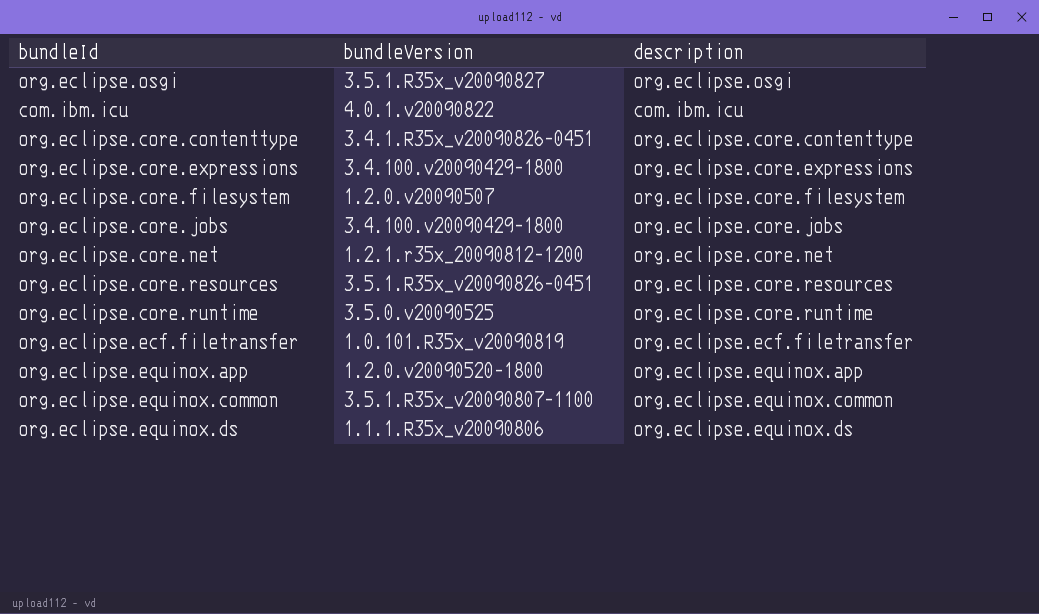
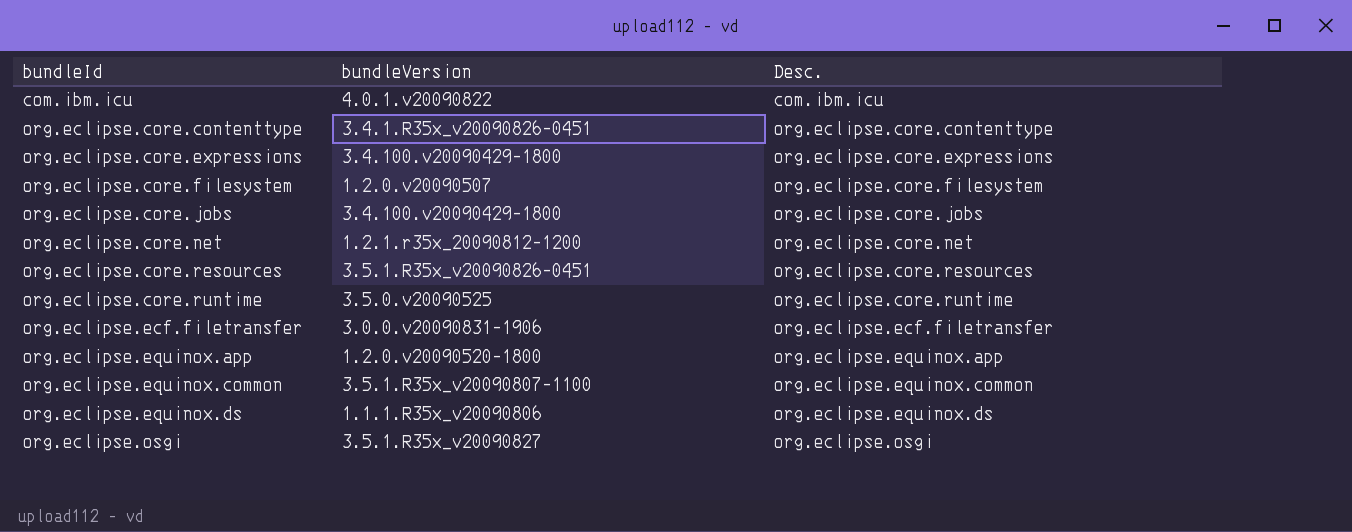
row order: none -> bundleId ascending
column name: description -> Desc.
org.eclipse.ecf.filetransfer | bundleVersion: 1.0.101.R35x_v20090819 -> 3.0.0.v20090831-1906

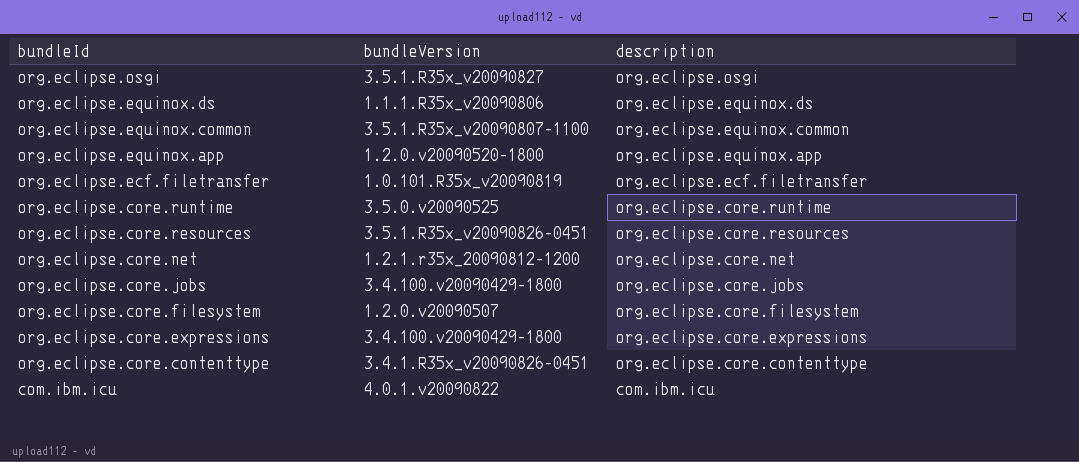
row order: bundleId ascending -> bundleId descending
column name: Desc. -> description
org.eclipse.ecf.filetransfer | bundleVersion: 3.0.0.v20090831-1906 -> 1.0.101.R35x_v20090819

